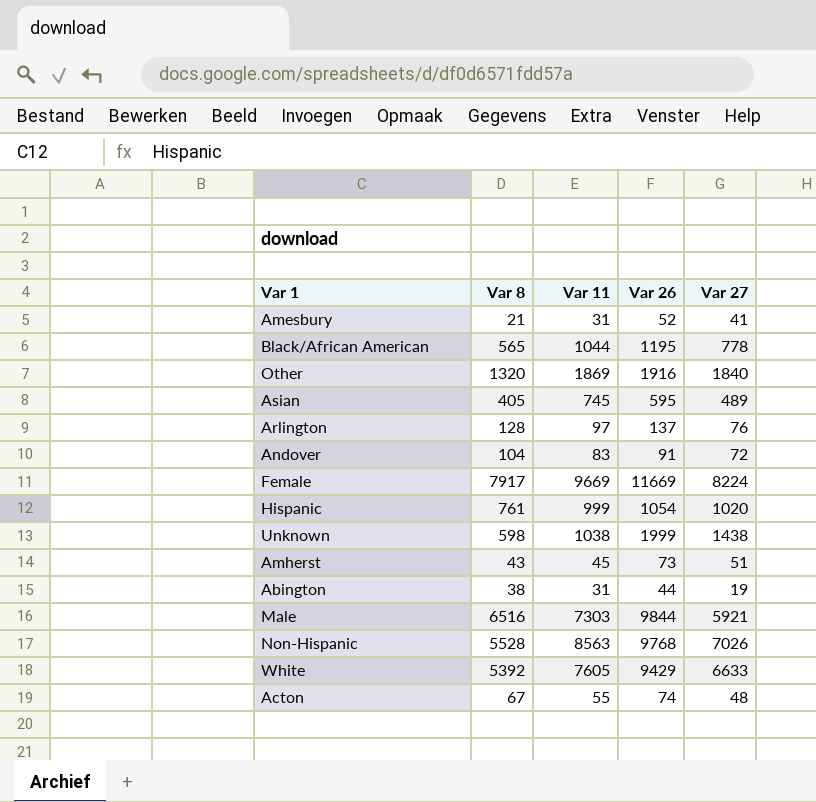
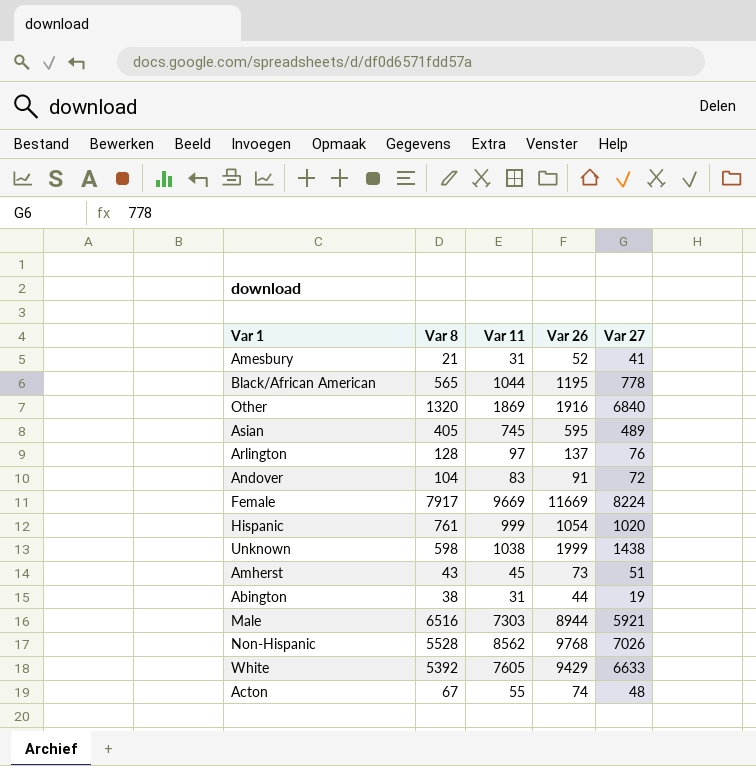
Other | Var 27: 1840 -> 6840
Male | Var 26: 9844 -> 8944
Non-Hispanic | Var 11: 8563 -> 8562

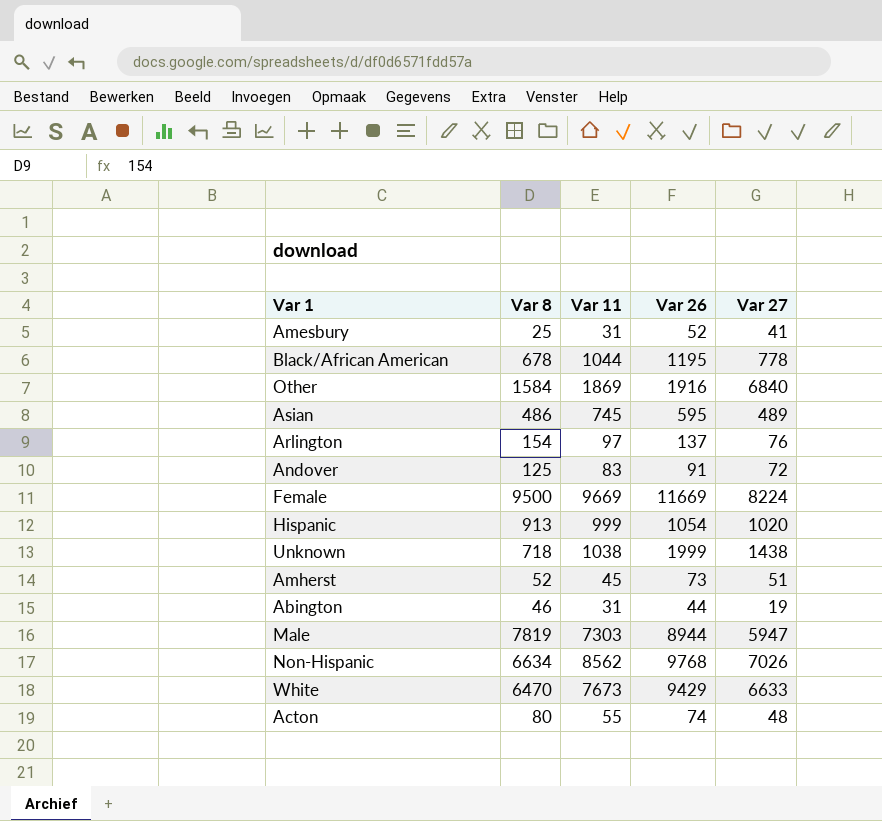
Amesbury | Var 8: 21 -> 25
Black/African American | Var 8: 565 -> 678
Other | Var 8: 1320 -> 1584
Asian | Var 8: 405 -> 486
Arlington | Var 8: 128 -> 154
Andover | Var 8: 104 -> 125
Female | Var 8: 7917 -> 9500
Hispanic | Var 8: 761 -> 913
Unknown | Var 8: 598 -> 718
Amherst | Var 8: 43 -> 52
Abington | Var 8: 38 -> 46
Male | Var 8: 6516 -> 7819
Male | Var 27: 5921 -> 5947
Non-Hispanic | Var 8: 5528 -> 6634
White | Var 8: 5392 -> 6470
White | Var 11: 7605 -> 7673
Acton | Var 8: 67 -> 80

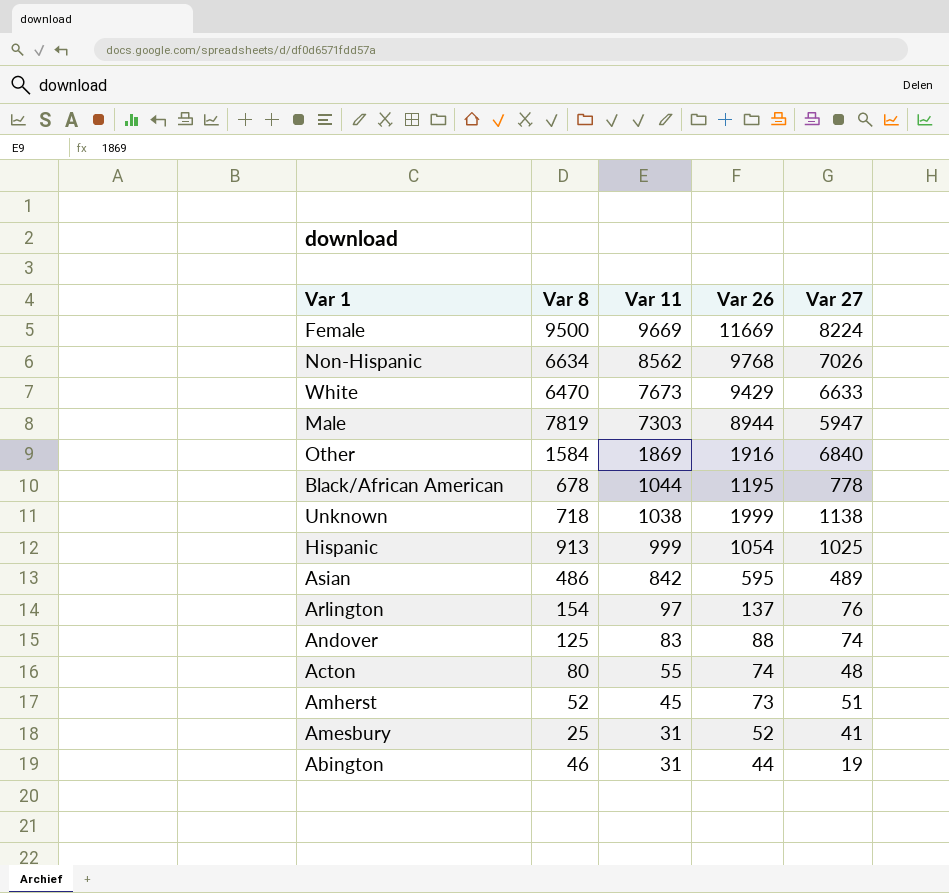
row order: none -> Var 11 descending
Unknown | Var 27: 1438 -> 1138
Hispanic | Var 27: 1020 -> 1025
Asian | Var 11: 745 -> 842
Andover | Var 26: 91 -> 88
Andover | Var 27: 72 -> 74

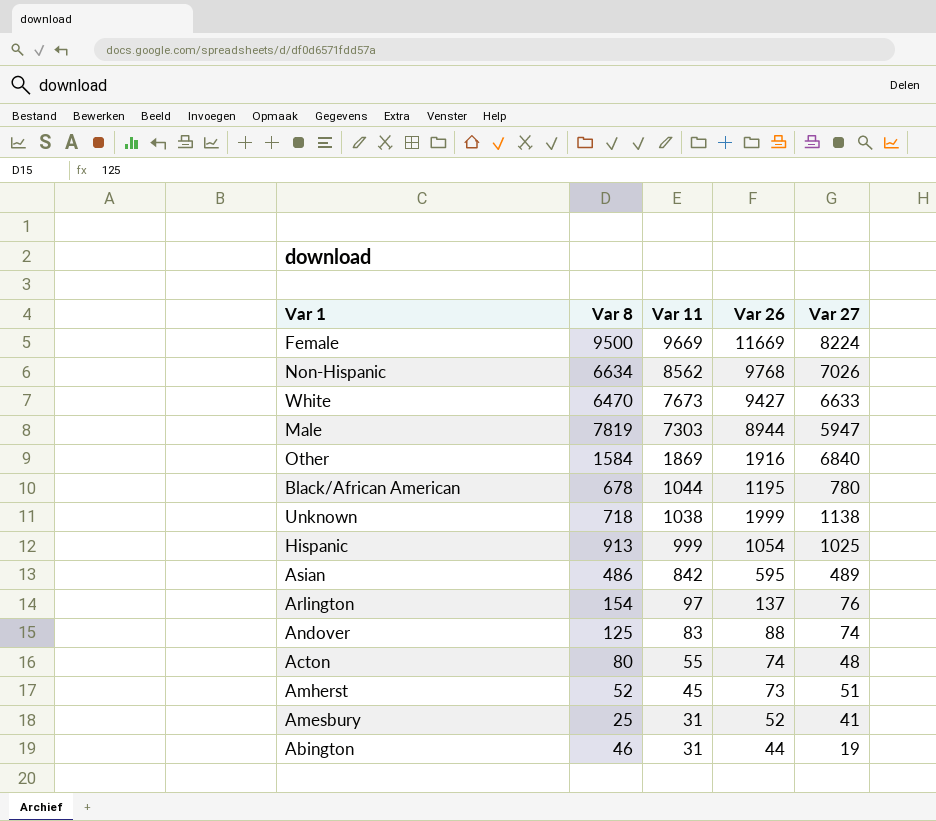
White | Var 26: 9429 -> 9427
Black/African American | Var 27: 778 -> 780

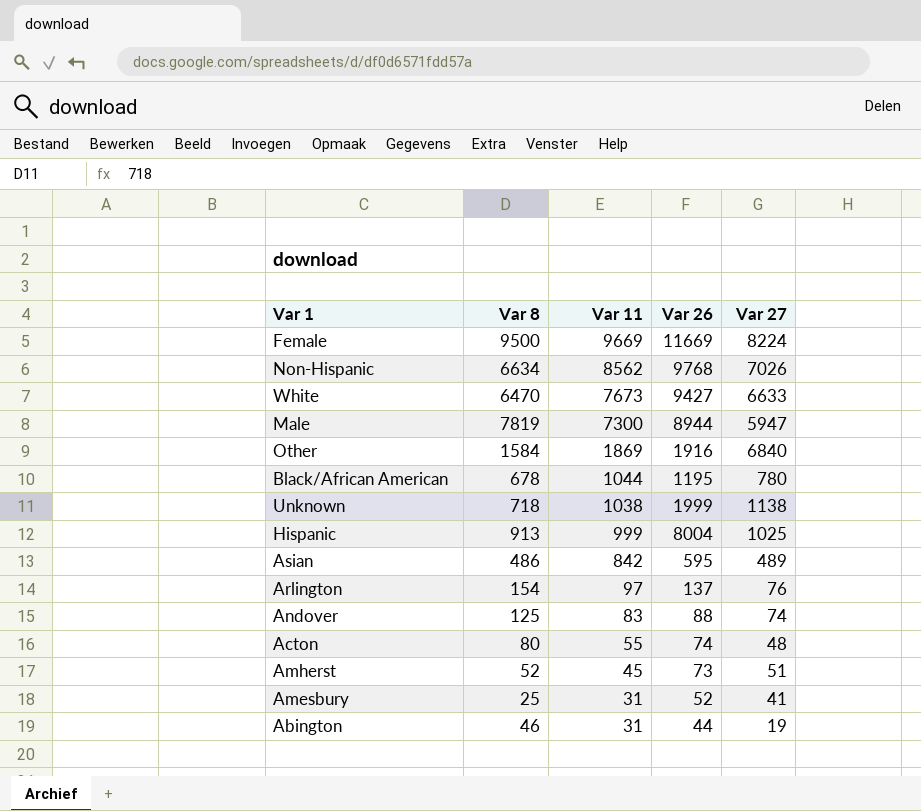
Male | Var 11: 7303 -> 7300
Hispanic | Var 26: 1054 -> 8004

